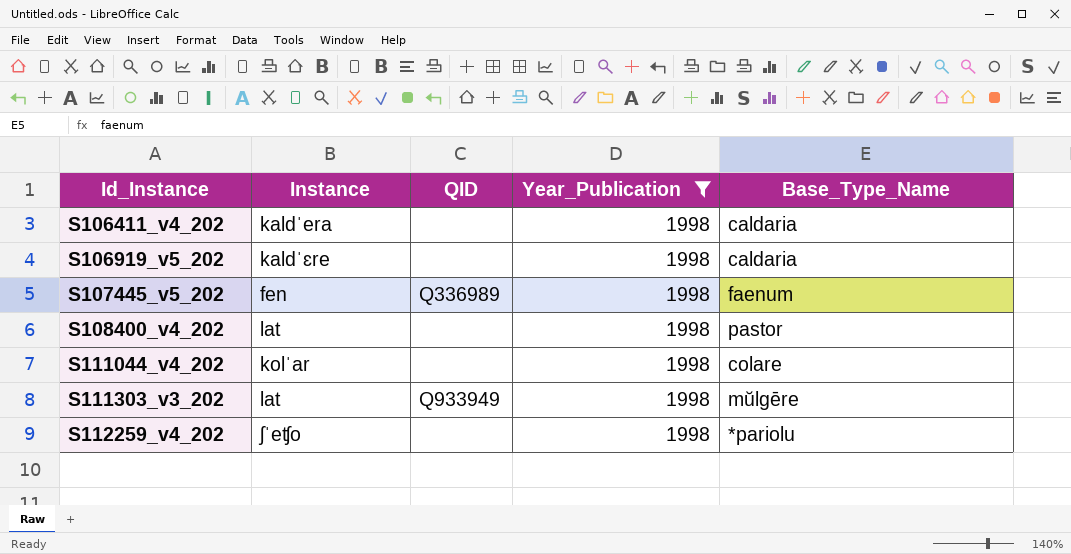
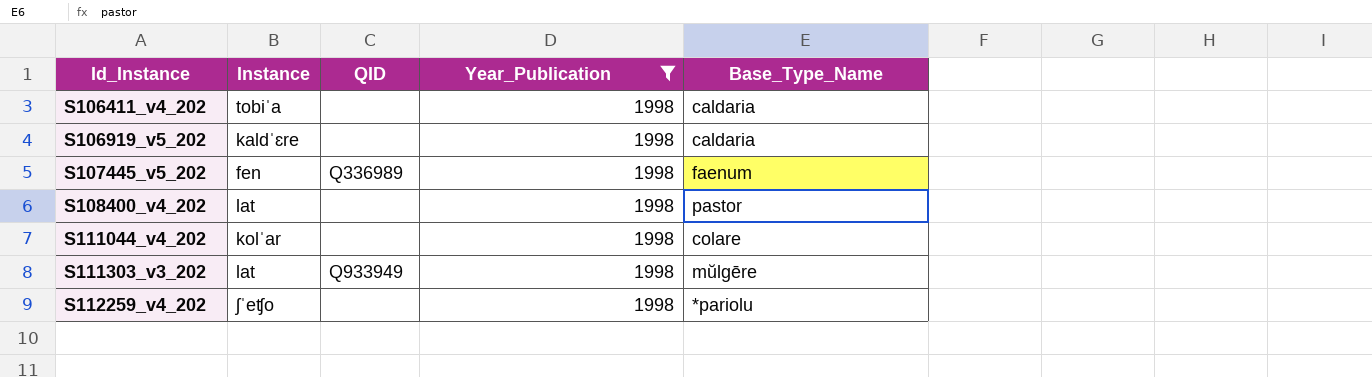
S106411_v4_202 | Instance: kaldˈera -> tobiˈa

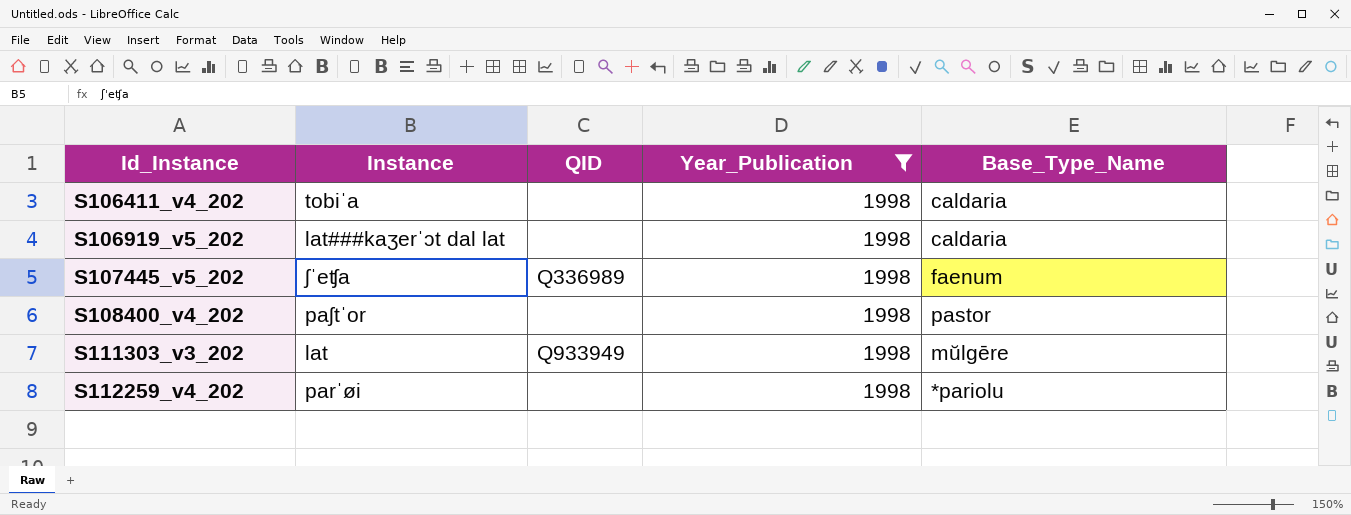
row S111044_v4_202: kolˈar | none | 1998 | colare -> none
S106919_v5_202 | Instance: kaldˈɛre -> lat###kaʒerˈɔt dal lat
S107445_v5_202 | Instance: fen -> ʃˈeʧa
S108400_v4_202 | Instance: lat -> paʃtˈor
S112259_v4_202 | Instance: ʃˈeʧo -> parˈøi

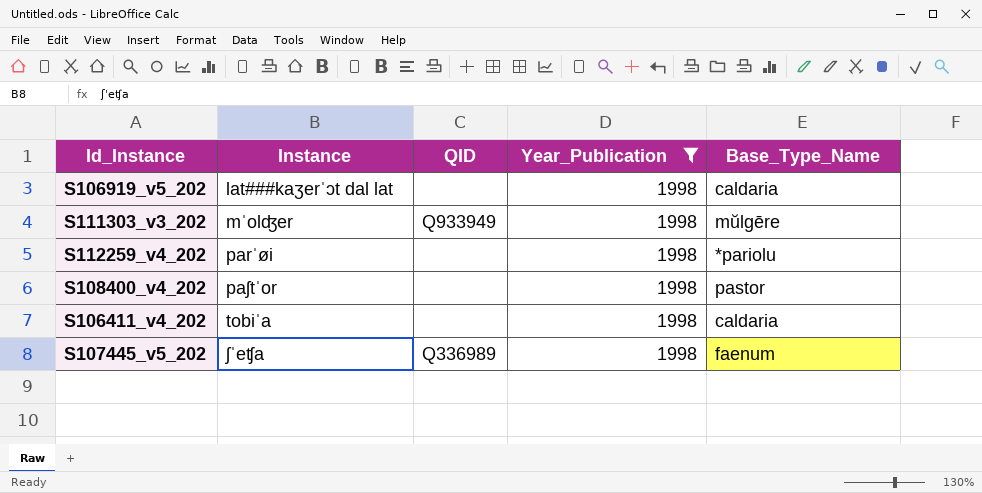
row order: Id_Instance ascending -> Instance ascending
S111303_v3_202 | Instance: lat -> mˈolʤer

